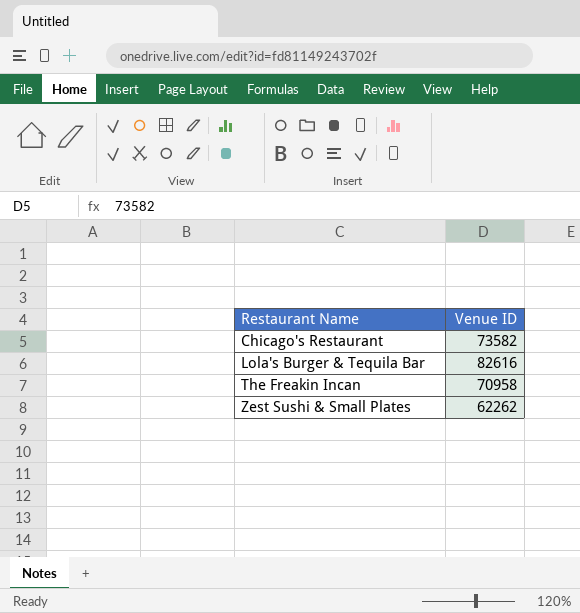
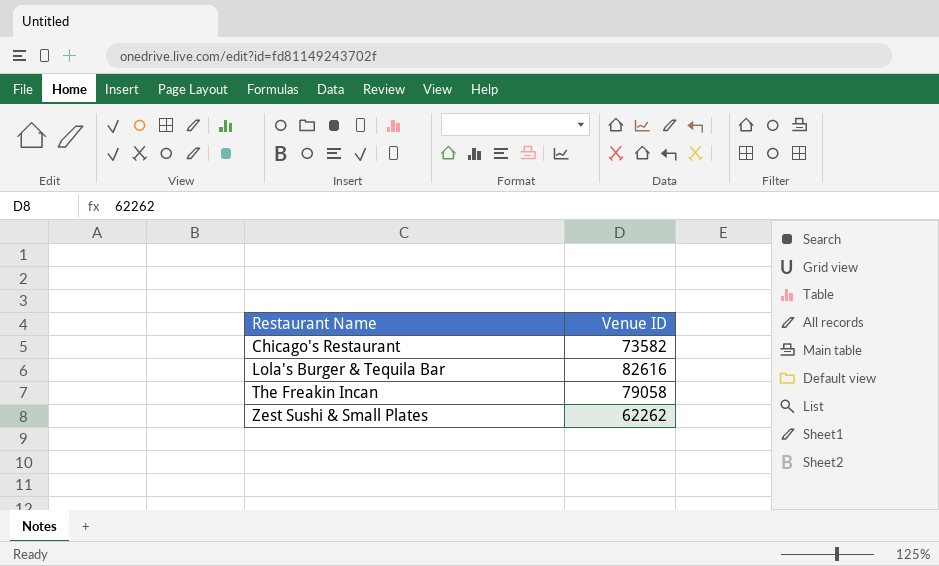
The Freakin Incan | Venue ID: 70958 -> 79058

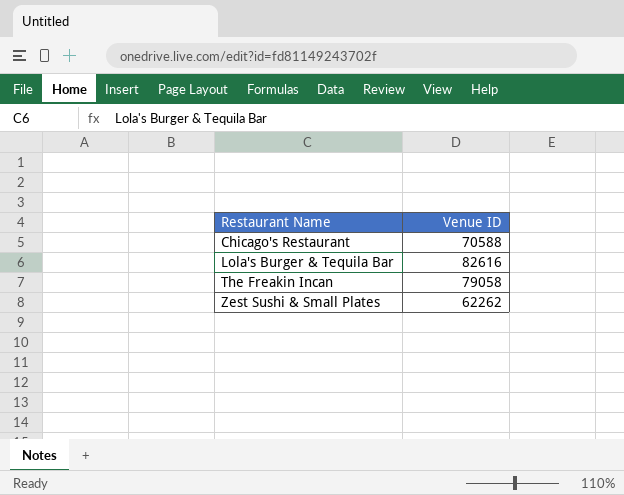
Chicago's Restaurant | Venue ID: 73582 -> 70588

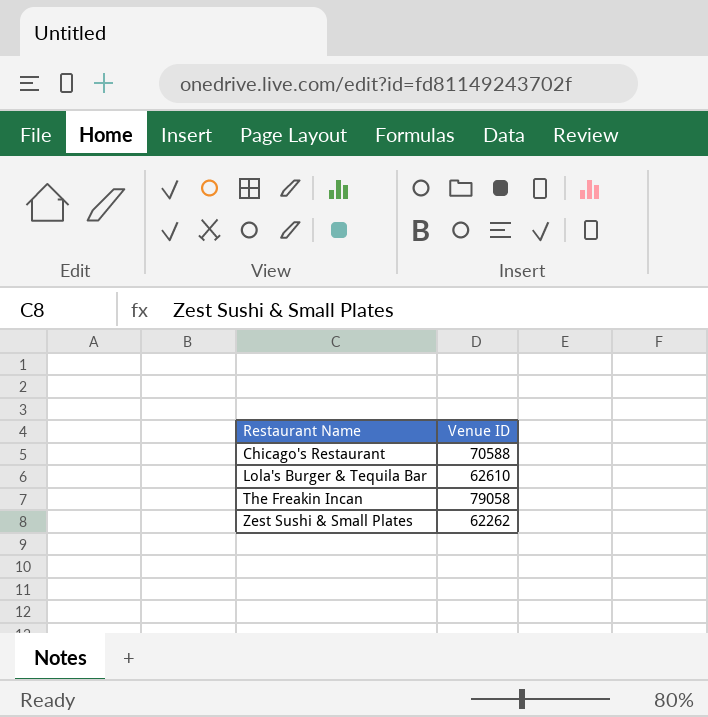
Lola's Burger & Tequila Bar | Venue ID: 82616 -> 62610

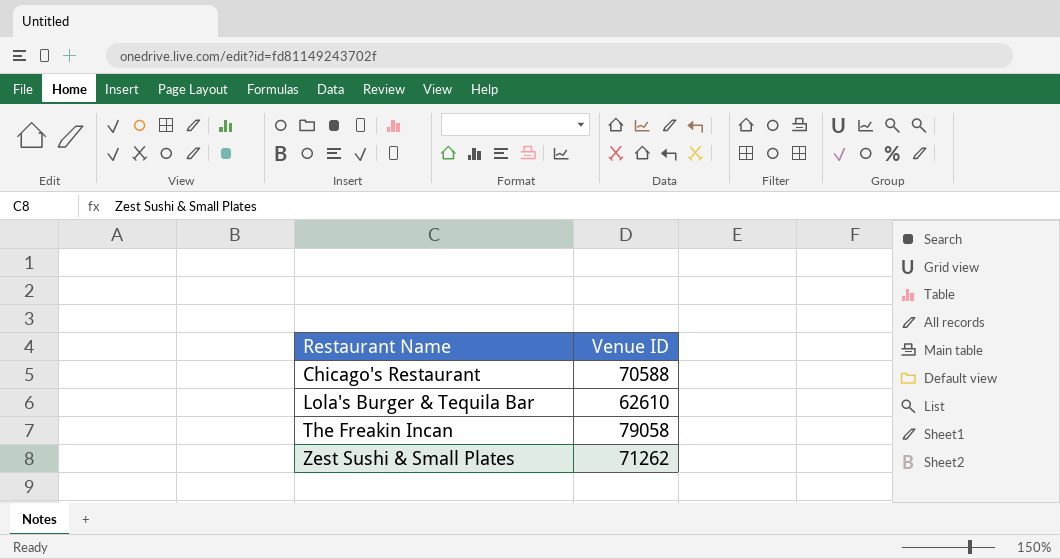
Zest Sushi & Small Plates | Venue ID: 62262 -> 71262

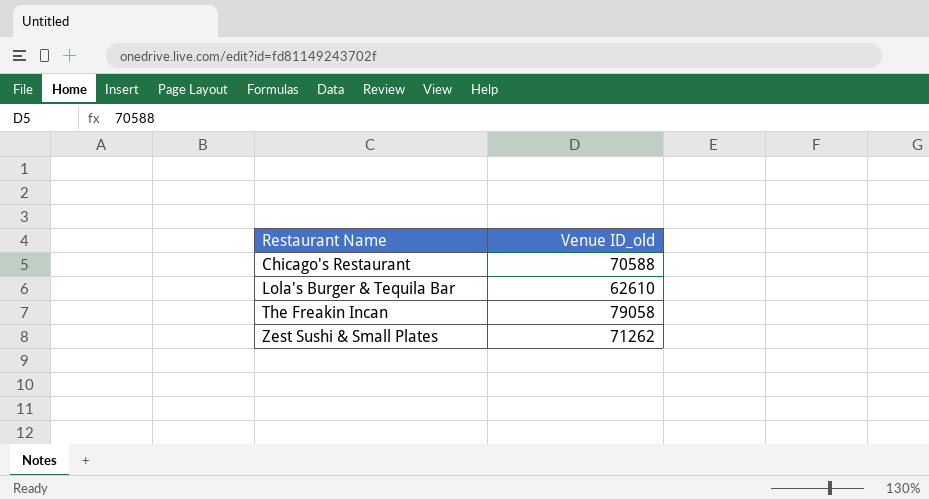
column name: Venue ID -> Venue ID_old

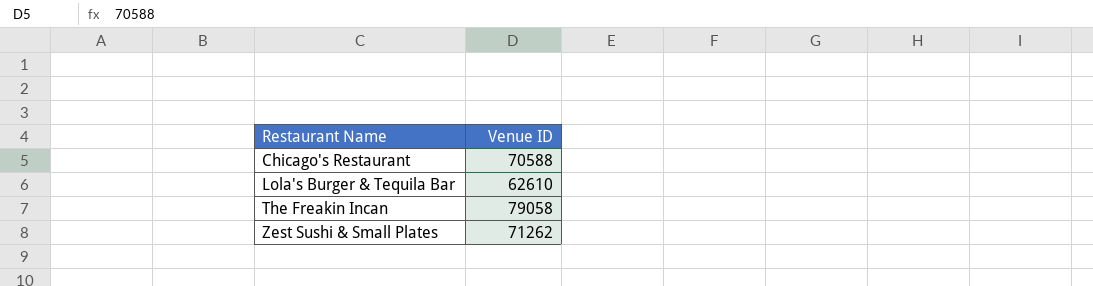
column name: Venue ID_old -> Venue ID

